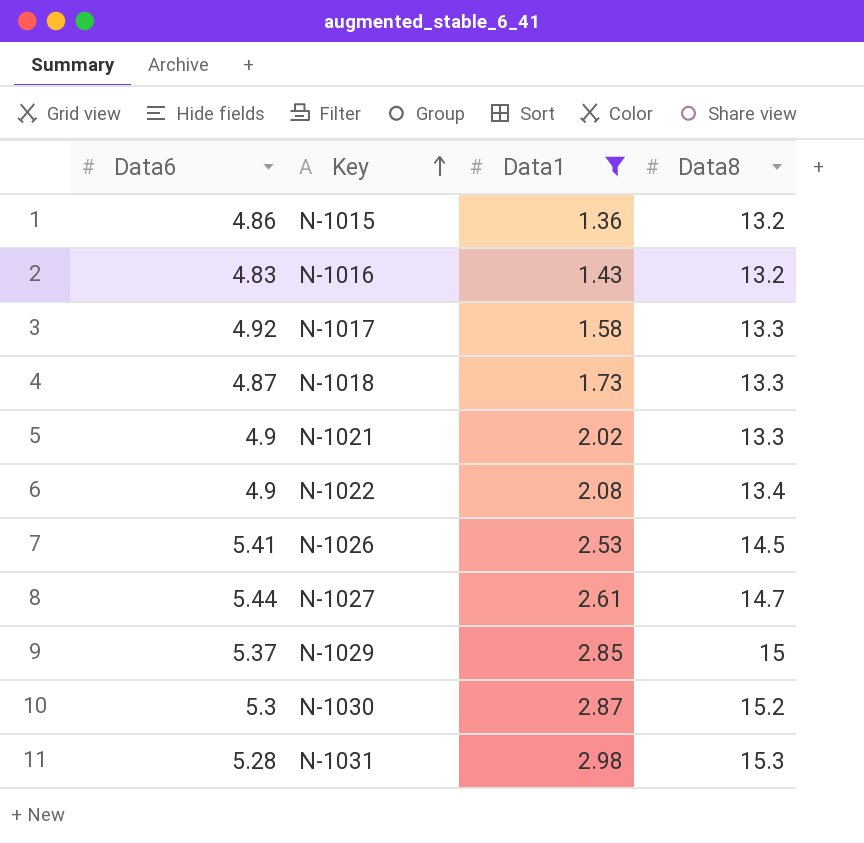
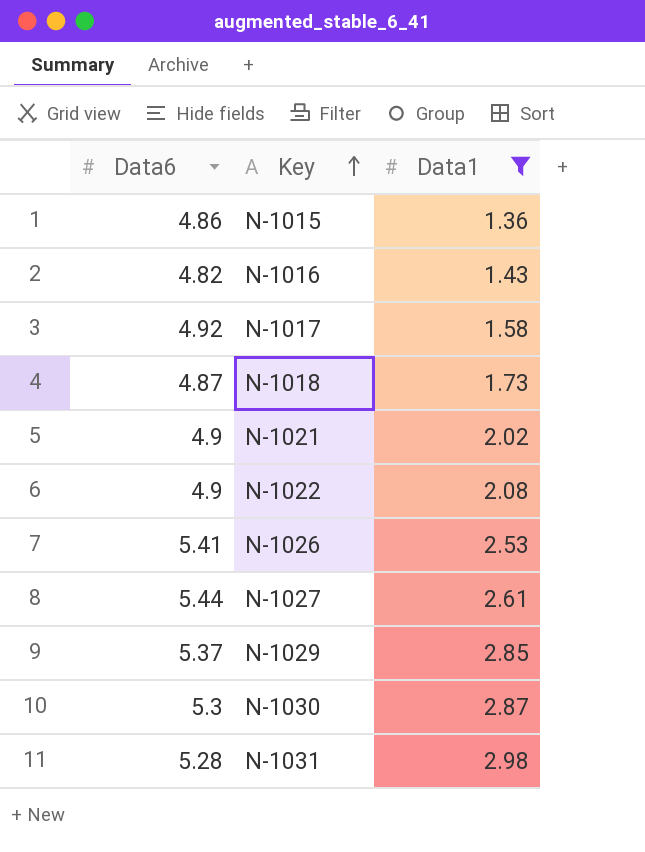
column Data8 | position: 4 -> none
N-1016 | Data6: 4.83 -> 4.82

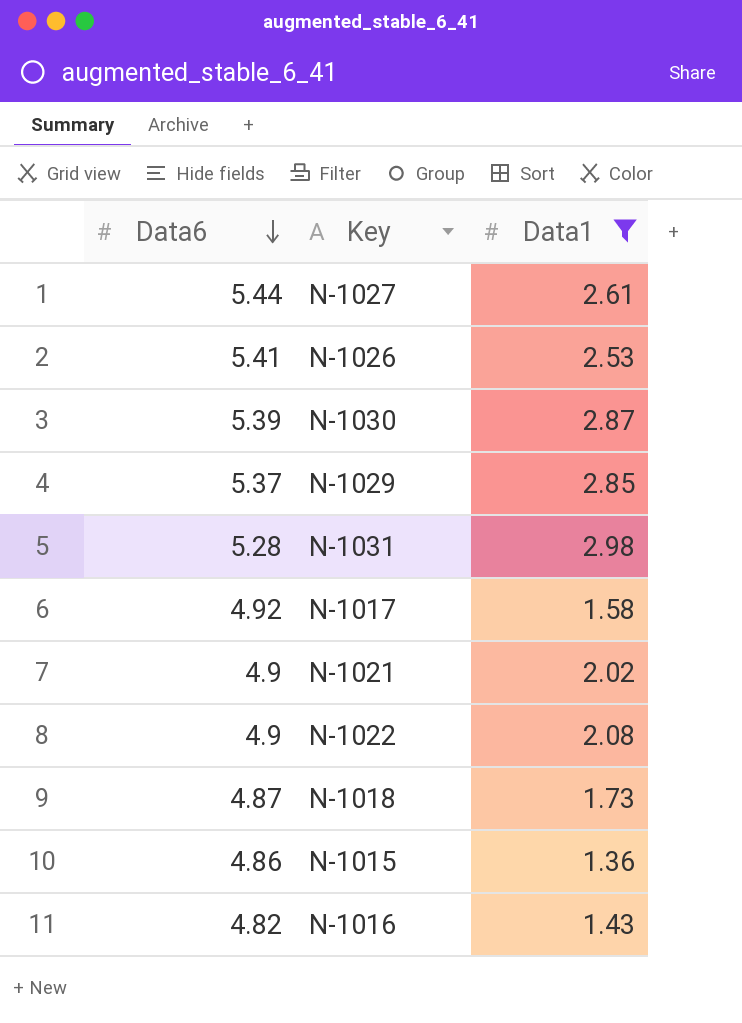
row order: Key ascending -> Data6 descending
N-1030 | Data6: 5.3 -> 5.39

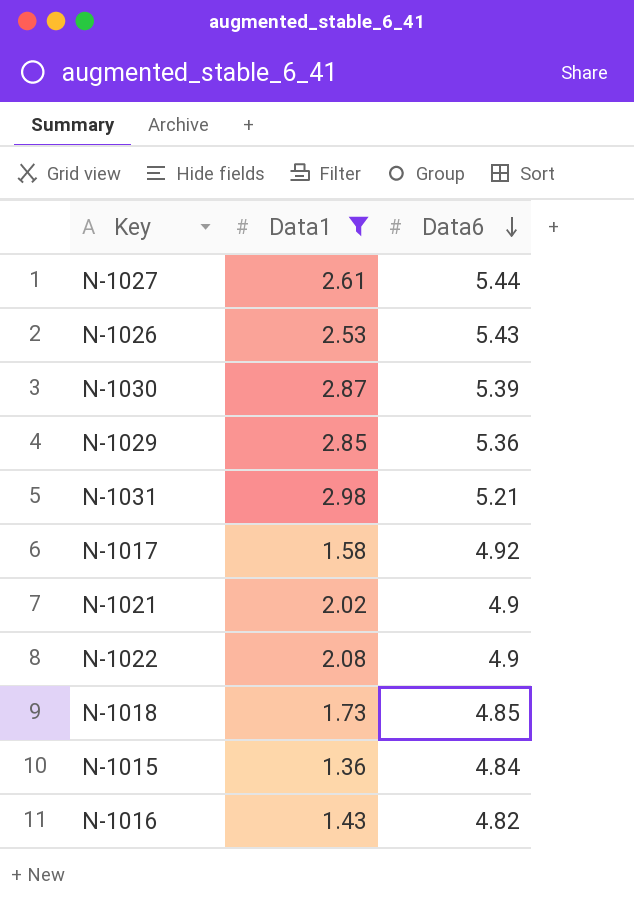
column Data6 | position: 1 -> 3
N-1026 | Data6: 5.41 -> 5.43
N-1029 | Data6: 5.37 -> 5.36
N-1031 | Data6: 5.28 -> 5.21
N-1018 | Data6: 4.87 -> 4.85
N-1015 | Data6: 4.86 -> 4.84

